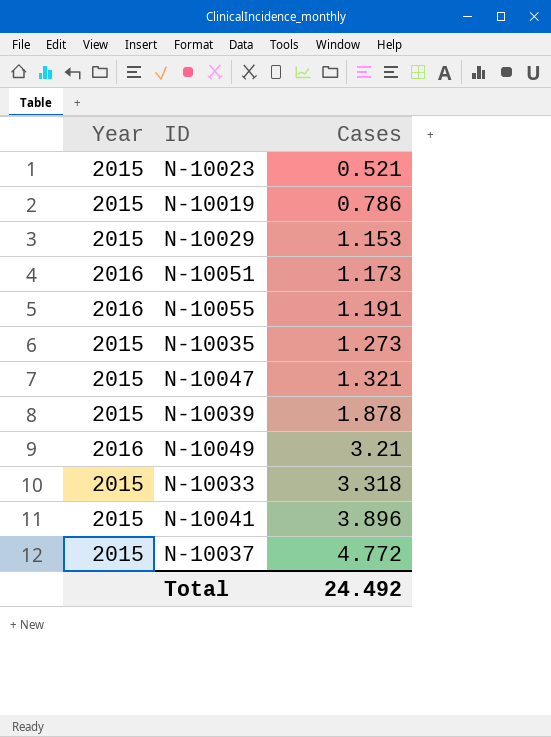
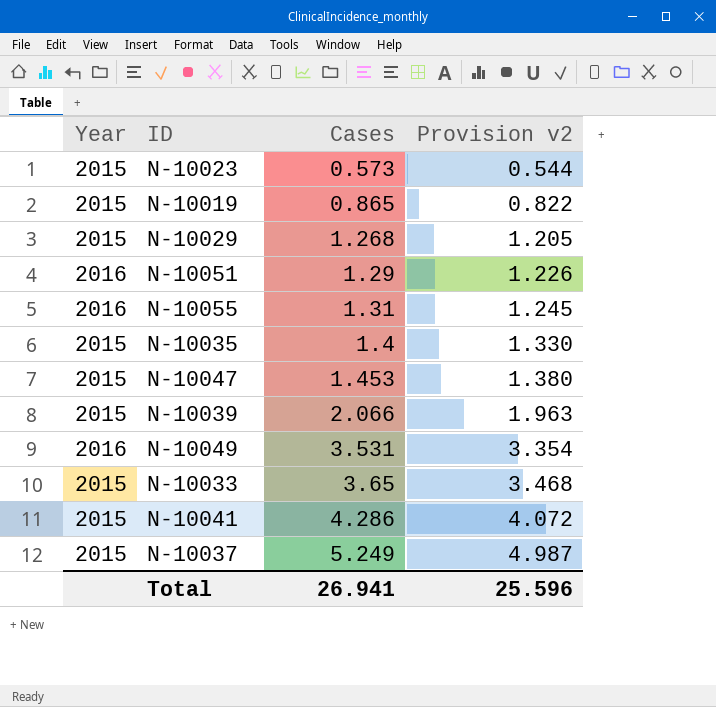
column Provision v2 | formula: none -> [Cases] * 0.95
N-10023 | Cases: 0.521 -> 0.573
N-10019 | Cases: 0.786 -> 0.865
N-10029 | Cases: 1.153 -> 1.268
N-10051 | Cases: 1.173 -> 1.29
N-10055 | Cases: 1.191 -> 1.31
N-10035 | Cases: 1.273 -> 1.4
N-10047 | Cases: 1.321 -> 1.453
N-10039 | Cases: 1.878 -> 2.066
N-10049 | Cases: 3.21 -> 3.531
N-10033 | Cases: 3.318 -> 3.65
N-10041 | Cases: 3.896 -> 4.286
N-10037 | Cases: 4.772 -> 5.249
Total | Cases: 24.492 -> 26.941

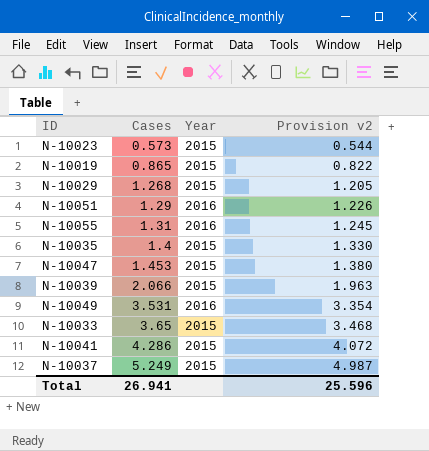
column Year | position: 1 -> 3

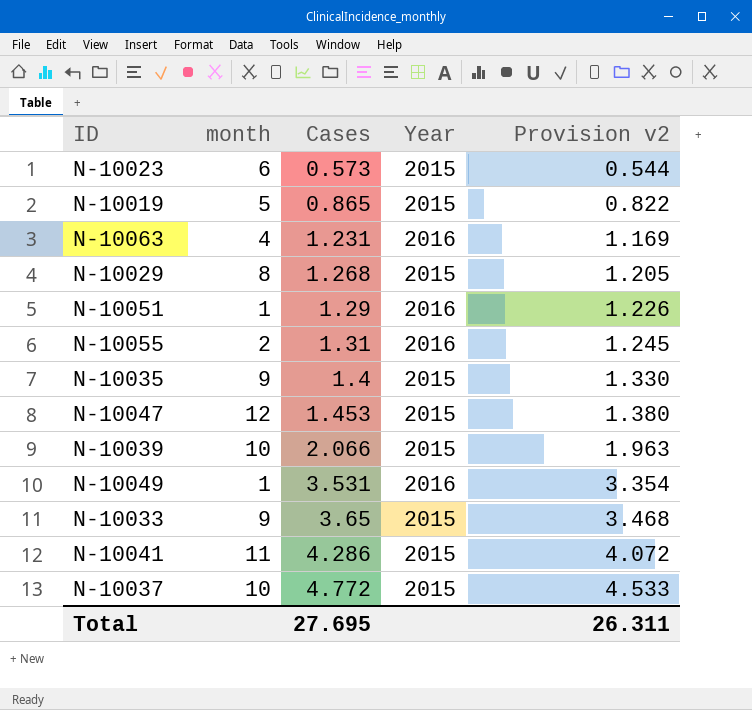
column month | position: none -> 2
row N-10063: none -> 4 | 1.231 | 2016 | 1.169
N-10037 | Cases: 5.249 -> 4.772
N-10037 | Provision v2: 4.987 -> 4.533
Total | Cases: 26.941 -> 27.695
Total | Provision v2: 25.596 -> 26.311

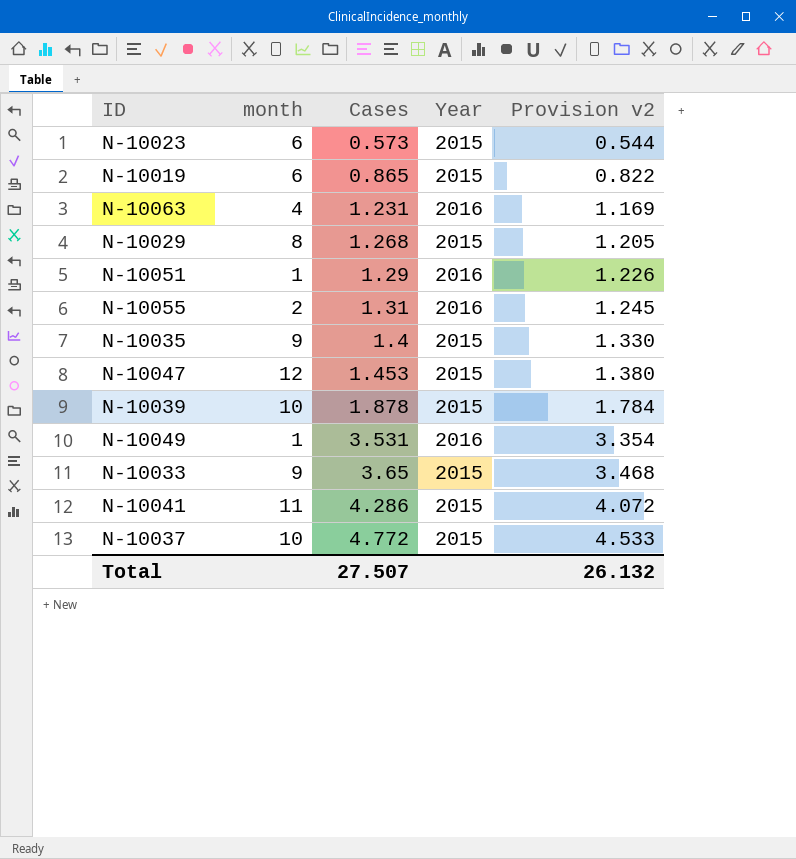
N-10019 | month: 5 -> 6
N-10039 | Cases: 2.066 -> 1.878
N-10039 | Provision v2: 1.963 -> 1.784
Total | Cases: 27.695 -> 27.507
Total | Provision v2: 26.311 -> 26.132

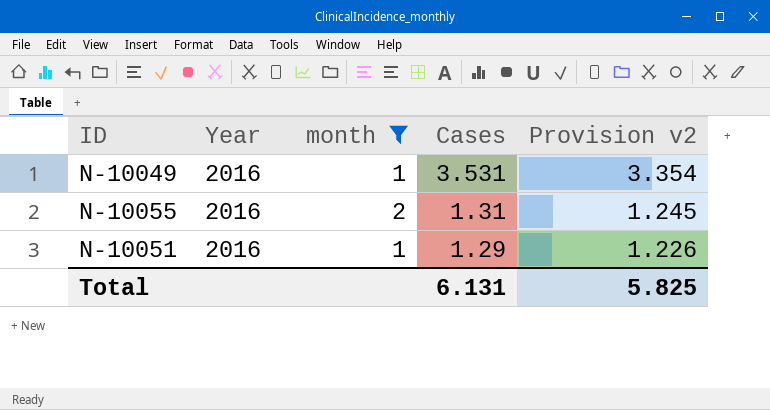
filter: none -> month <= 2
row order: Cases ascending -> Cases descending
column Year | position: 4 -> 2
Total | Cases: 27.507 -> 6.131
Total | Provision v2: 26.132 -> 5.825

